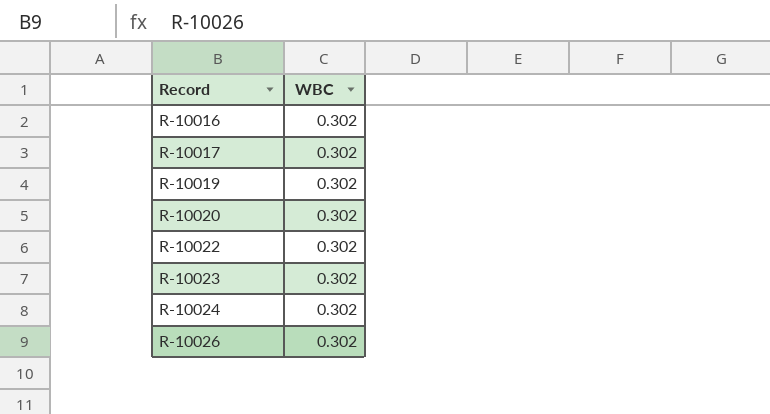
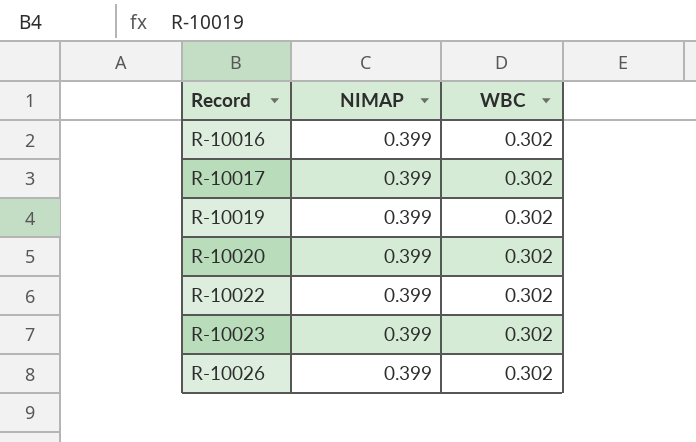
column NIMAP | position: none -> 2
row R-10024: 0.302 -> none

